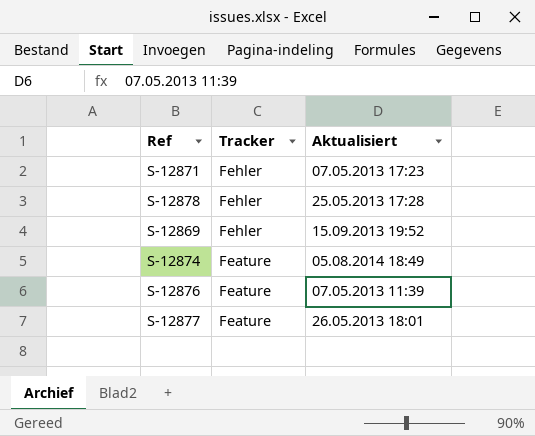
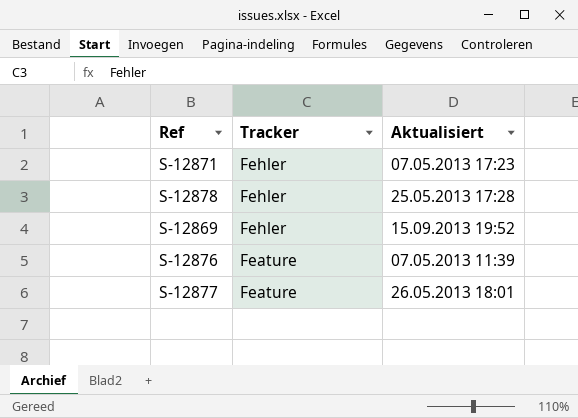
row S-12874: Feature | 05.08.2014 18:49 -> none

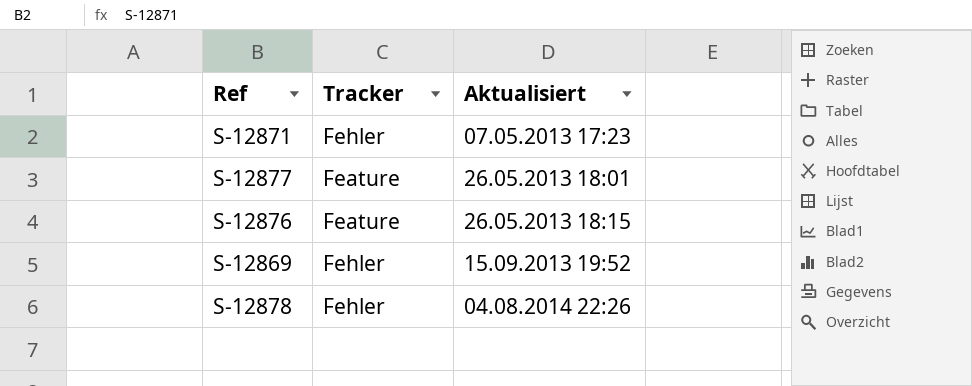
row order: Tracker descending -> Aktualisiert ascending
S-12876 | Aktualisiert: 07.05.2013 11:39 -> 26.05.2013 18:15
S-12878 | Aktualisiert: 25.05.2013 17:28 -> 04.08.2014 22:26

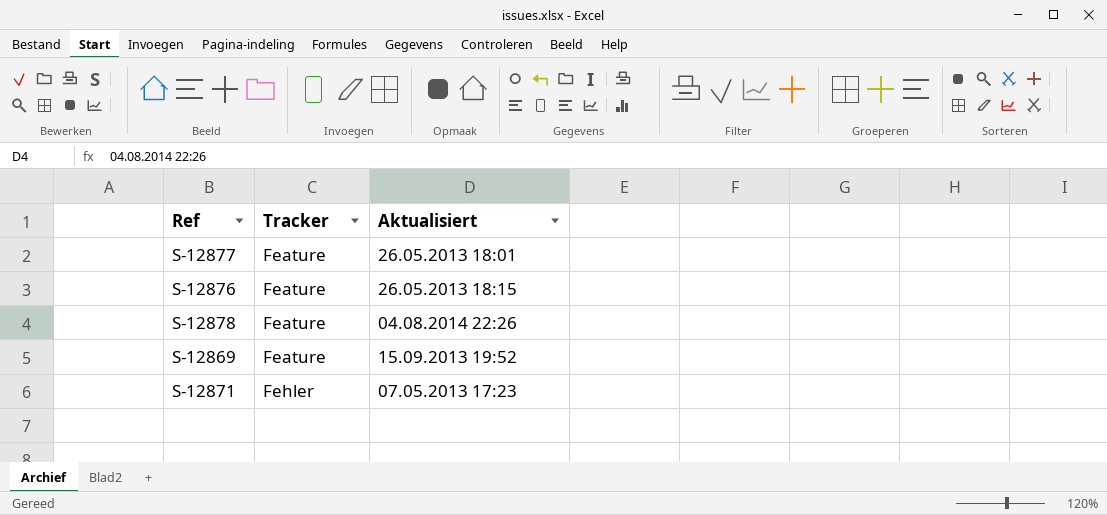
row order: Aktualisiert ascending -> Tracker ascending
S-12878 | Tracker: Fehler -> Feature
S-12869 | Tracker: Fehler -> Feature

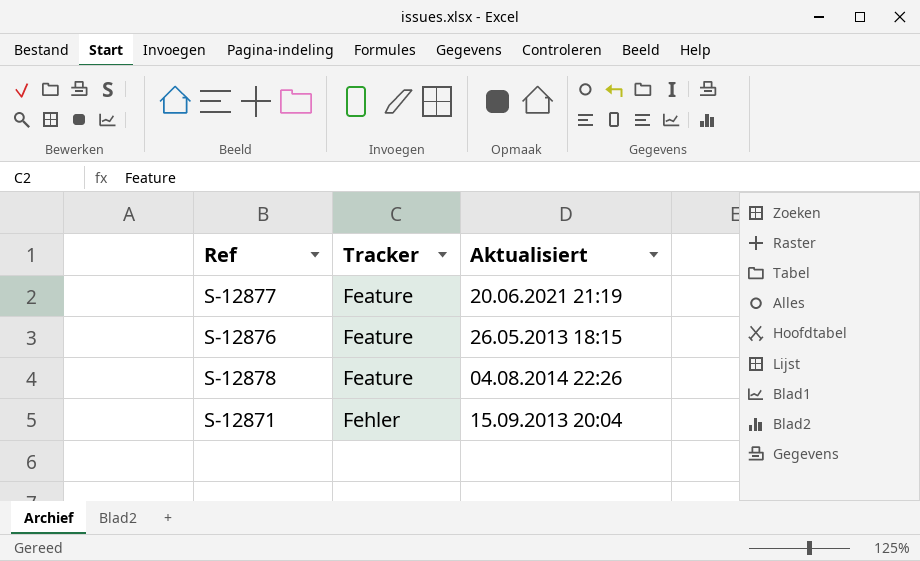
row S-12869: Feature | 15.09.2013 19:52 -> none
S-12877 | Aktualisiert: 26.05.2013 18:01 -> 20.06.2021 21:19
S-12871 | Aktualisiert: 07.05.2013 17:23 -> 15.09.2013 20:04

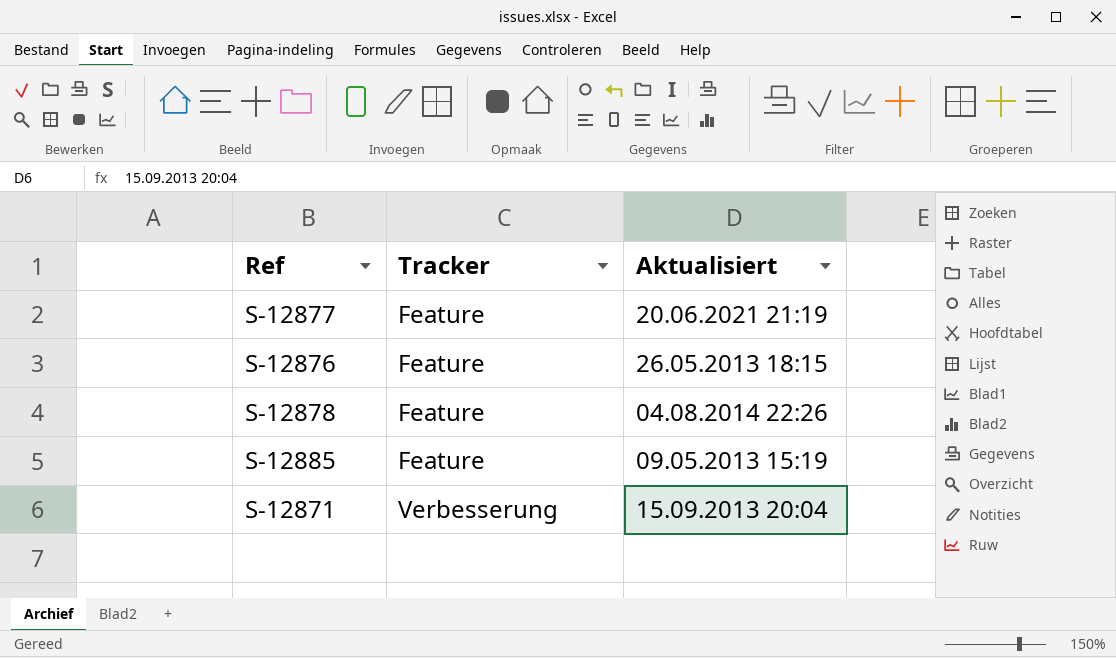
row S-12885: none -> Feature | 09.05.2013 15:19
S-12871 | Tracker: Fehler -> Verbesserung

